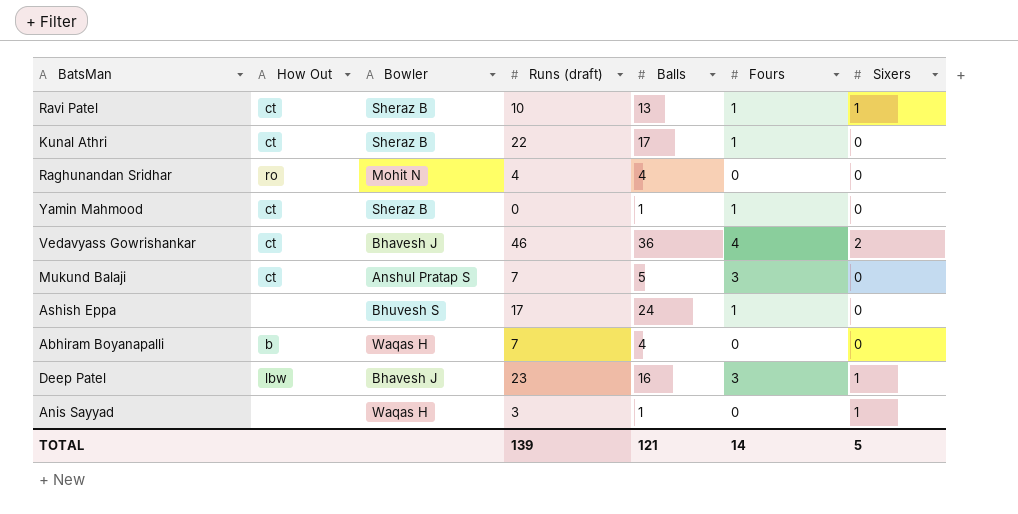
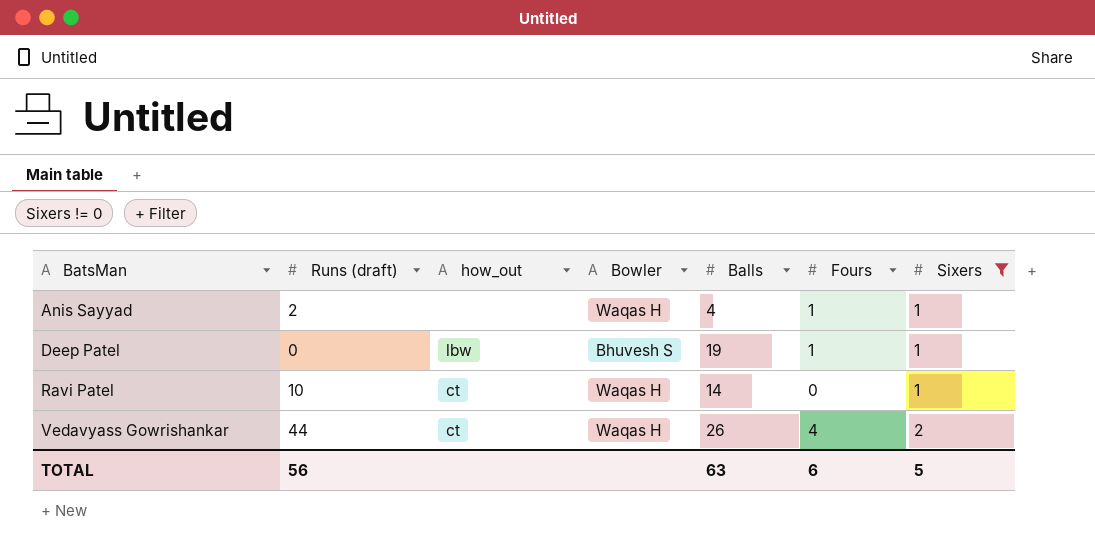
filter: none -> Sixers != 0
row order: none -> BatsMan ascending
column Runs (draft) | position: 4 -> 2
column name: How Out -> how_out
Anis Sayyad | Runs (draft): 3 -> 2
Anis Sayyad | Balls: 1 -> 4
Anis Sayyad | Fours: 0 -> 1
Deep Patel | Runs (draft): 23 -> 0
Deep Patel | Bowler: Bhavesh J -> Bhuvesh S
Deep Patel | Balls: 16 -> 19
Deep Patel | Fours: 3 -> 1
Ravi Patel | Bowler: Sheraz B -> Waqas H
Ravi Patel | Balls: 13 -> 14
Ravi Patel | Fours: 1 -> 0
Vedavyass Gowrishankar | Runs (draft): 46 -> 44
Vedavyass Gowrishankar | Bowler: Bhavesh J -> Waqas H
Vedavyass Gowrishankar | Balls: 36 -> 26
TOTAL | Runs (draft): 139 -> 56
TOTAL | Balls: 121 -> 63
TOTAL | Fours: 14 -> 6

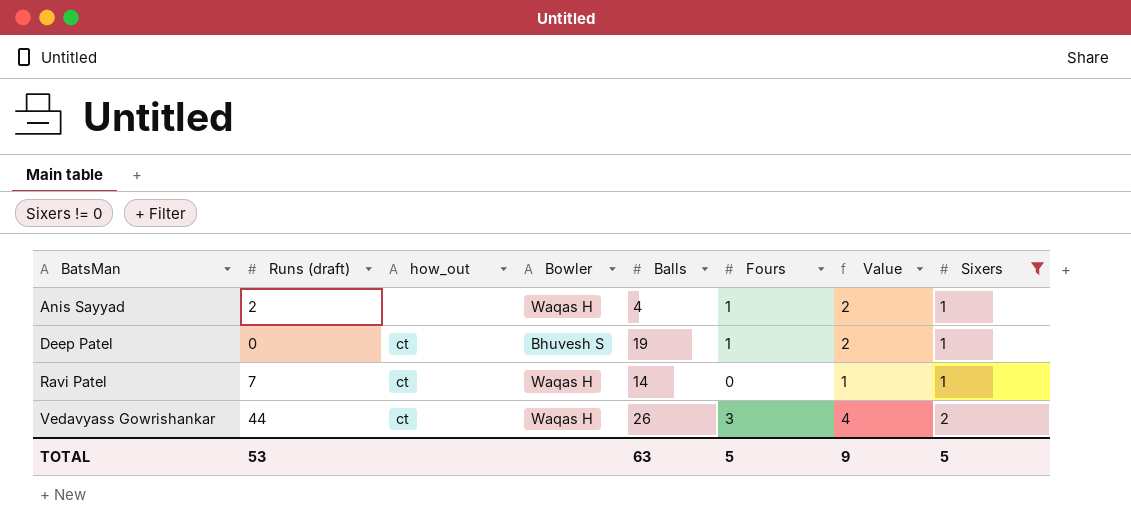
column Value | formula: none -> [Fours] + 1
Deep Patel | how_out: lbw -> ct
Ravi Patel | Runs (draft): 10 -> 7
Vedavyass Gowrishankar | Fours: 4 -> 3
TOTAL | Runs (draft): 56 -> 53
TOTAL | Fours: 6 -> 5

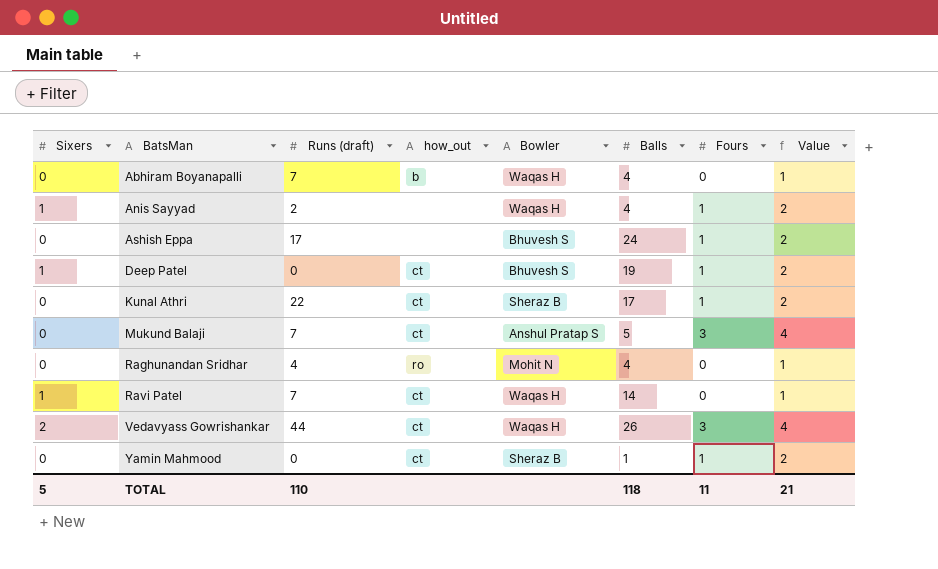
filter: Sixers != 0 -> none
column Sixers | position: 8 -> 1
TOTAL | Runs (draft): 53 -> 110
TOTAL | Balls: 63 -> 118
TOTAL | Fours: 5 -> 11
TOTAL | Value: 9 -> 21

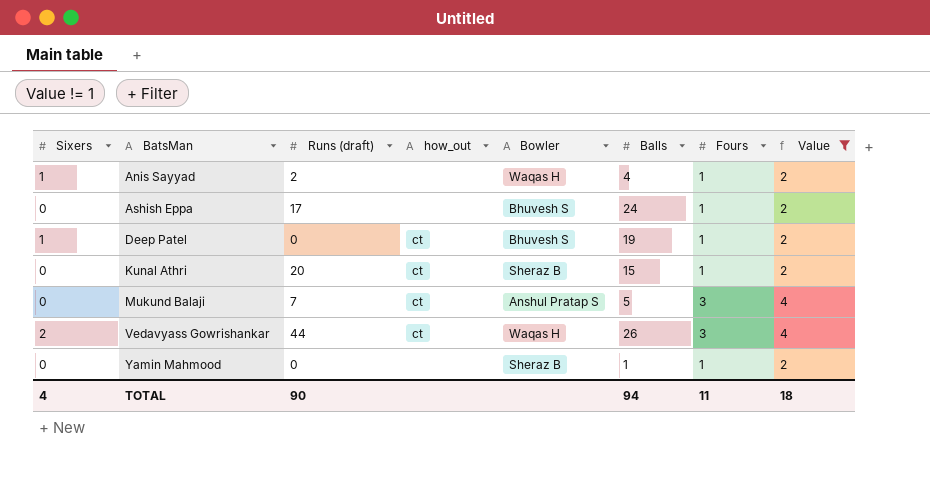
filter: none -> Value != 1
Kunal Athri | Runs (draft): 22 -> 20
Kunal Athri | Balls: 17 -> 15
Yamin Mahmood | how_out: ct -> none
TOTAL | Sixers: 5 -> 4
TOTAL | Runs (draft): 110 -> 90
TOTAL | Balls: 118 -> 94
TOTAL | Value: 21 -> 18

